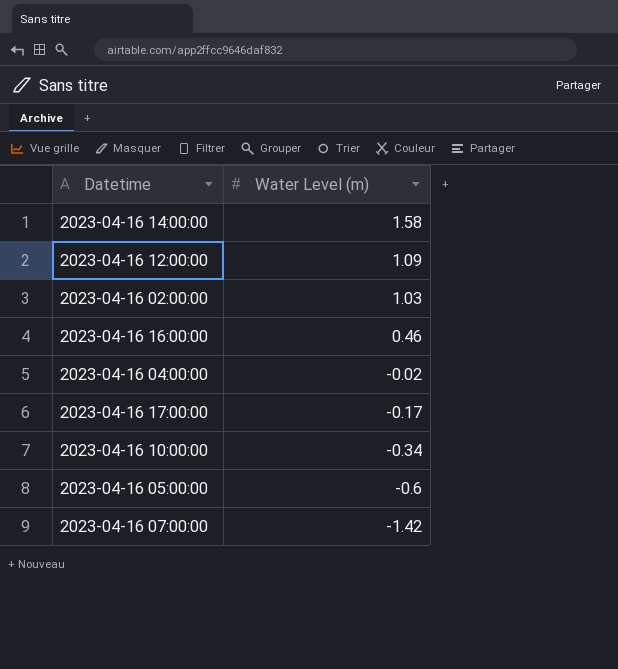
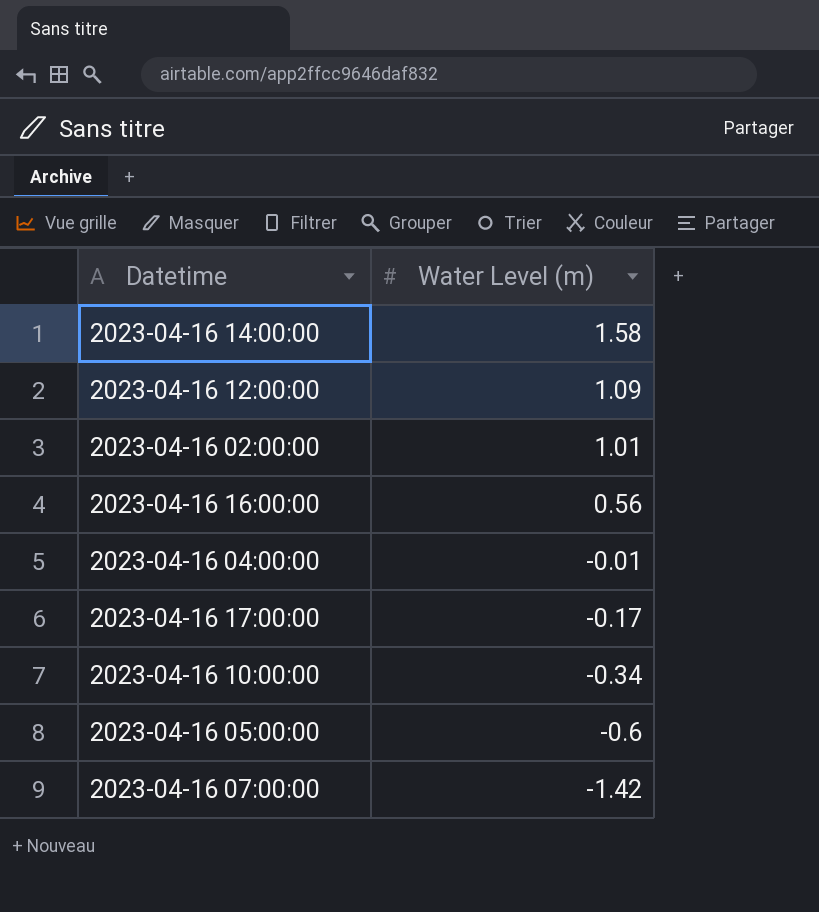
2023-04-16 02:00:00 | Water Level (m): 1.03 -> 1.01
2023-04-16 16:00:00 | Water Level (m): 0.46 -> 0.56
2023-04-16 04:00:00 | Water Level (m): -0.02 -> -0.01

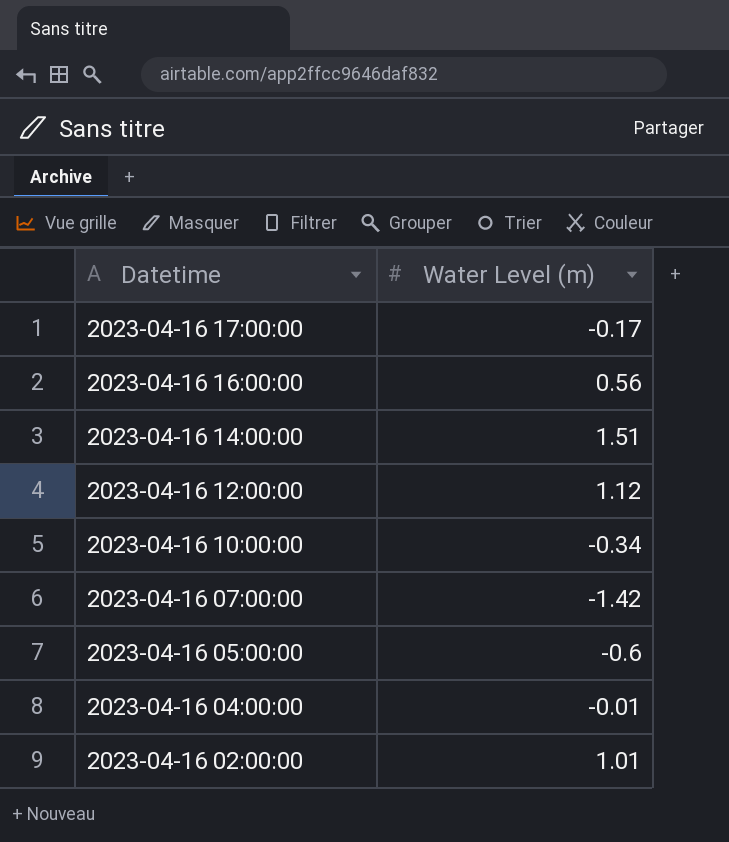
row order: Water Level (m) descending -> Datetime descending
2023-04-16 14:00:00 | Water Level (m): 1.58 -> 1.51
2023-04-16 12:00:00 | Water Level (m): 1.09 -> 1.12

